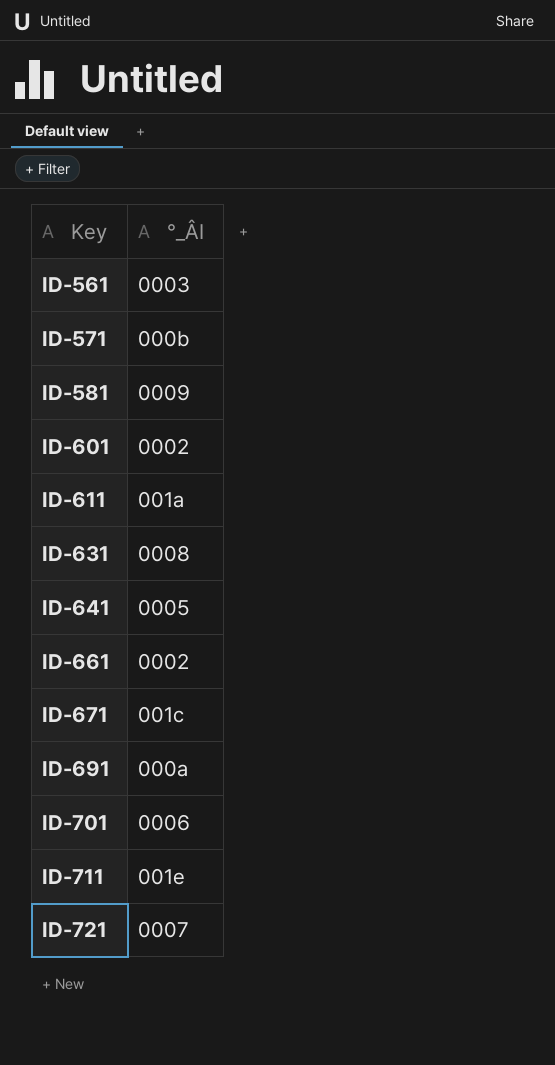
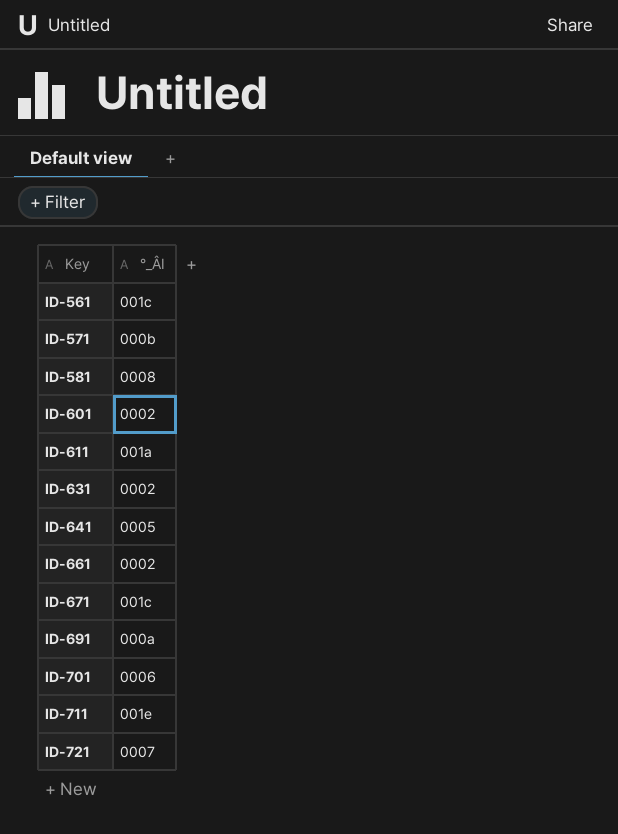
ID-561 | °_ÂI: 0003 -> 001c
ID-581 | °_ÂI: 0009 -> 0008
ID-631 | °_ÂI: 0008 -> 0002

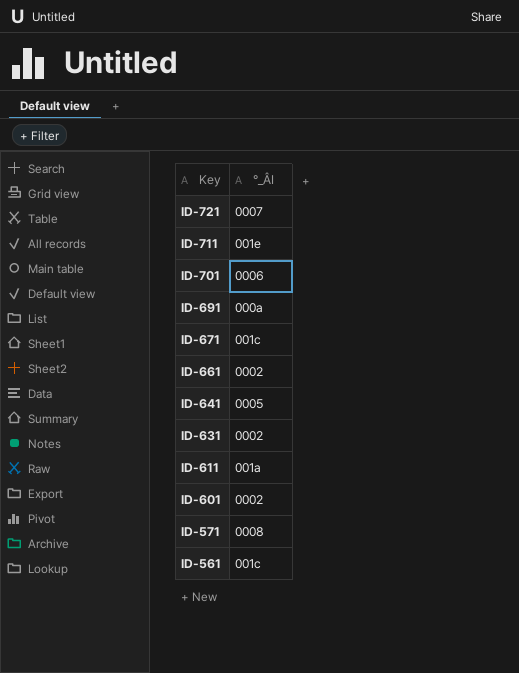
row order: Key ascending -> Key descending
row ID-581: 0008 -> none
ID-571 | °_ÂI: 000b -> 0008

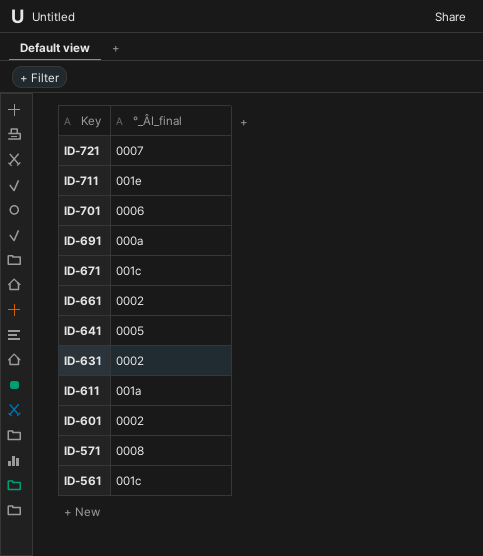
column name: °_ÂI -> °_ÂI_final

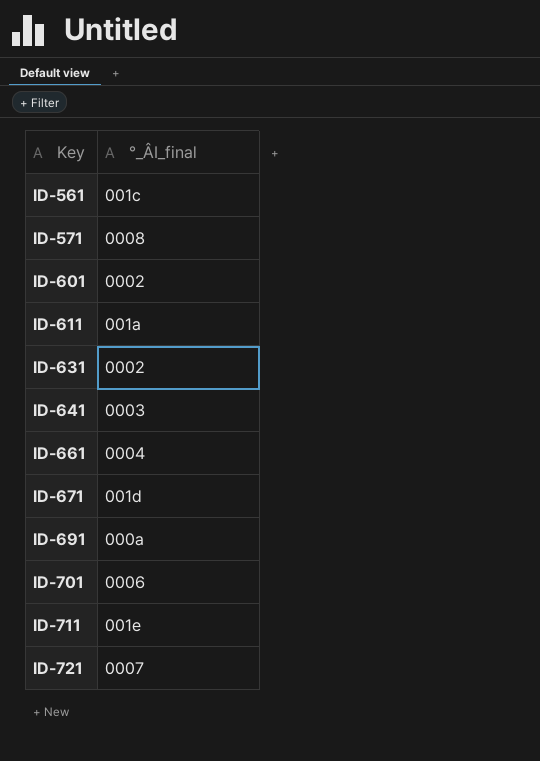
row order: Key descending -> Key ascending
ID-641 | °_ÂI_final: 0005 -> 0003
ID-661 | °_ÂI_final: 0002 -> 0004
ID-671 | °_ÂI_final: 001c -> 001d

